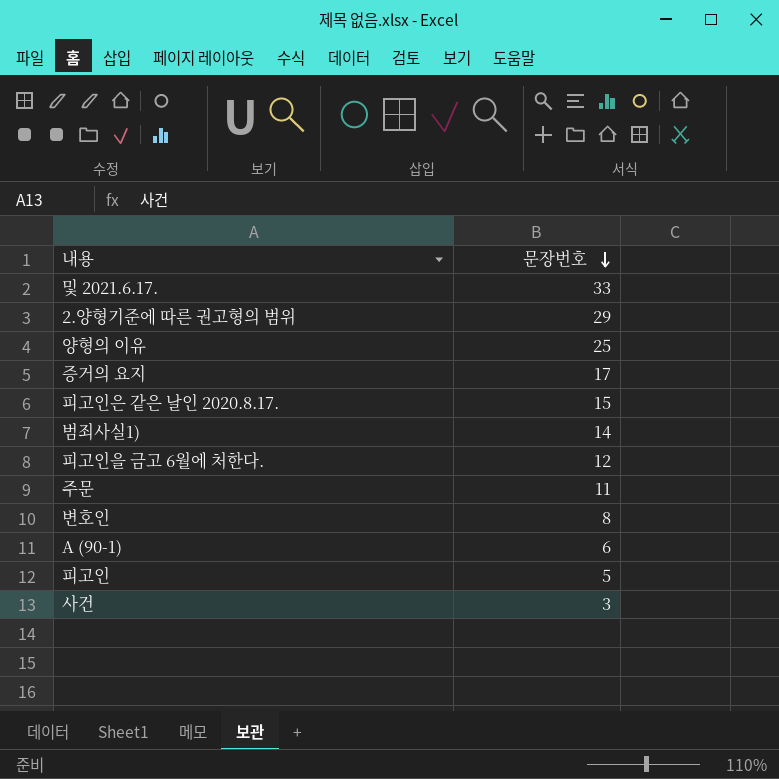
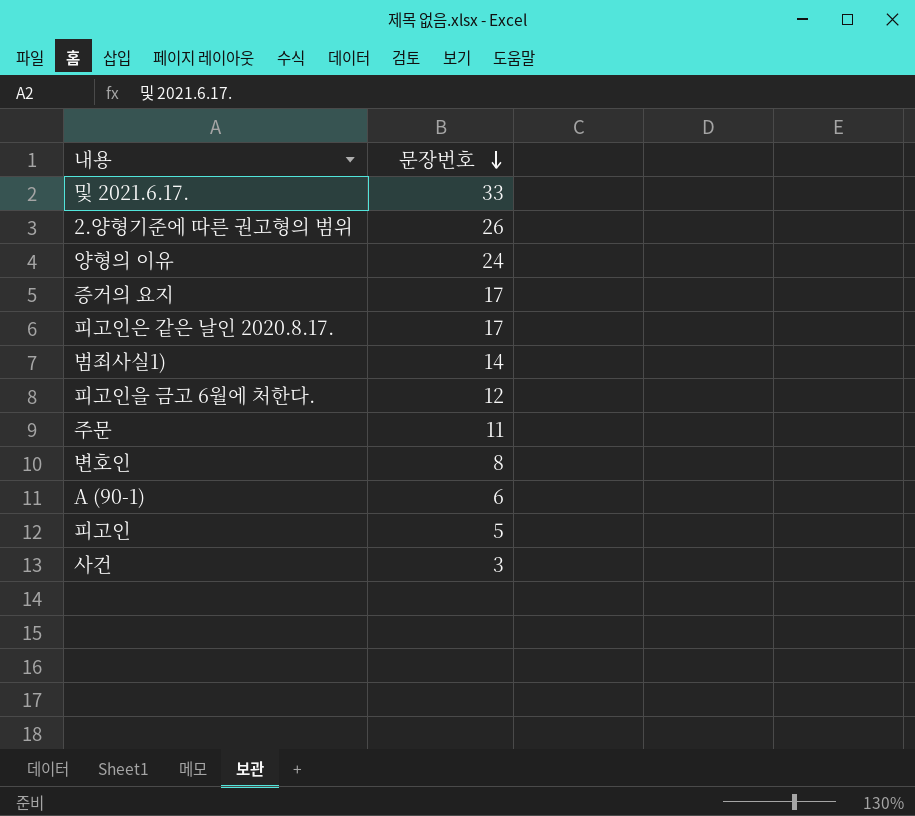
2.양형기준에 따른 권고형의 범위 | 문장번호: 29 -> 26
양형의 이유 | 문장번호: 25 -> 24
피고인은 같은 날인 2020.8.17. | 문장번호: 15 -> 17

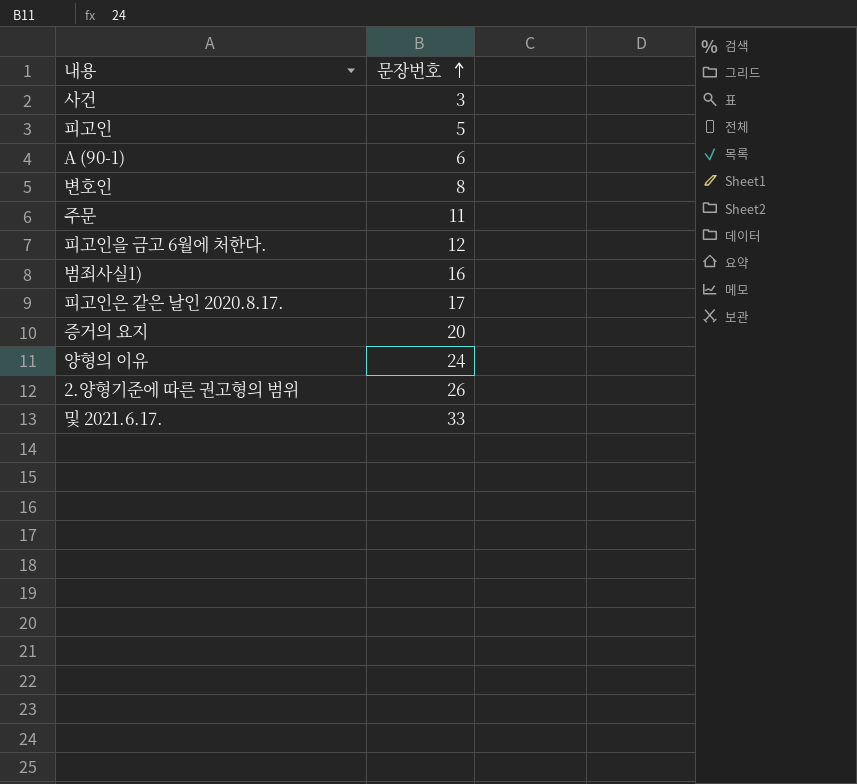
row order: 문장번호 descending -> 문장번호 ascending
범죄사실1) | 문장번호: 14 -> 16
증거의 요지 | 문장번호: 17 -> 20

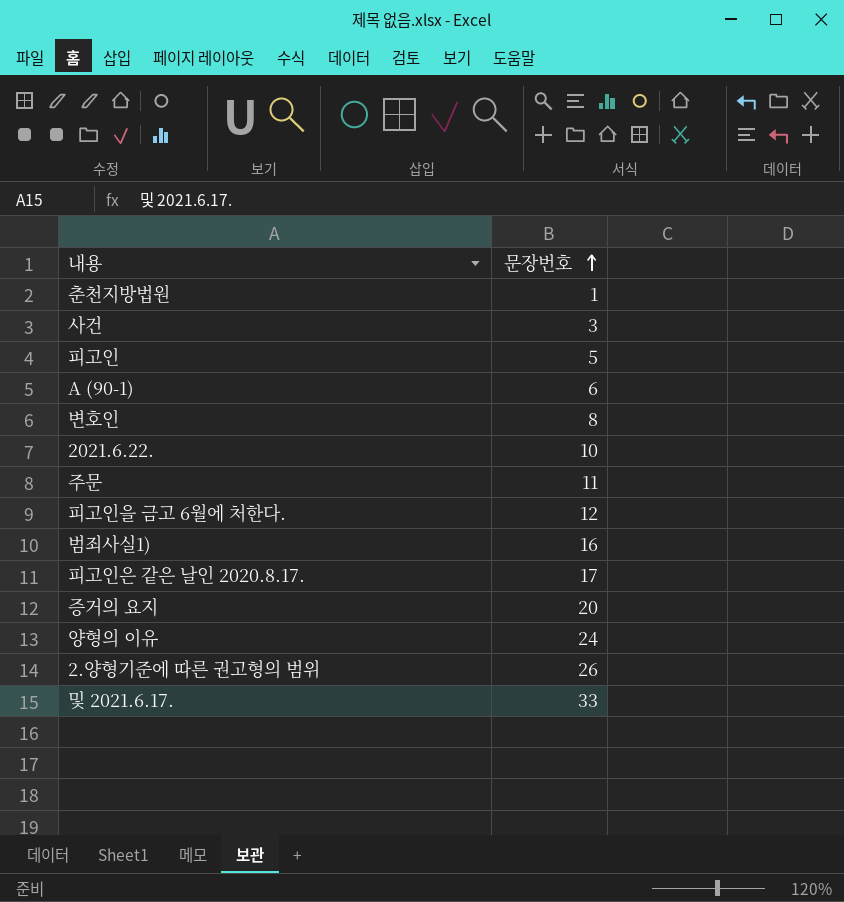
row 춘천지방법원: none -> 1
row 2021.6.22.: none -> 10

